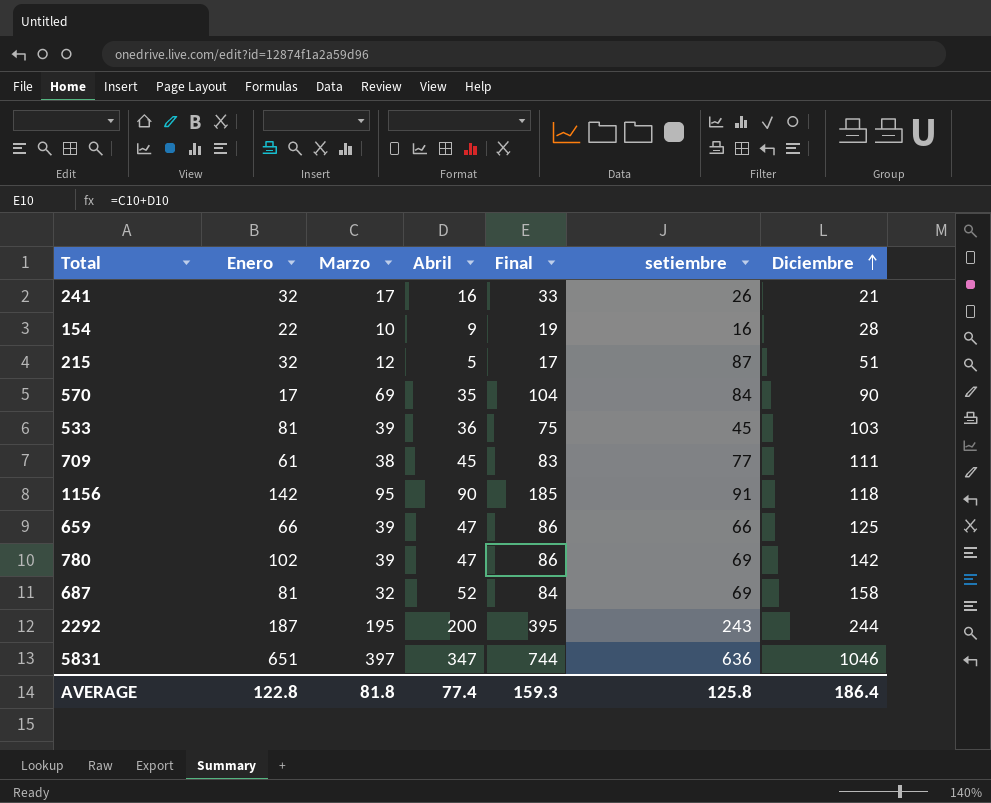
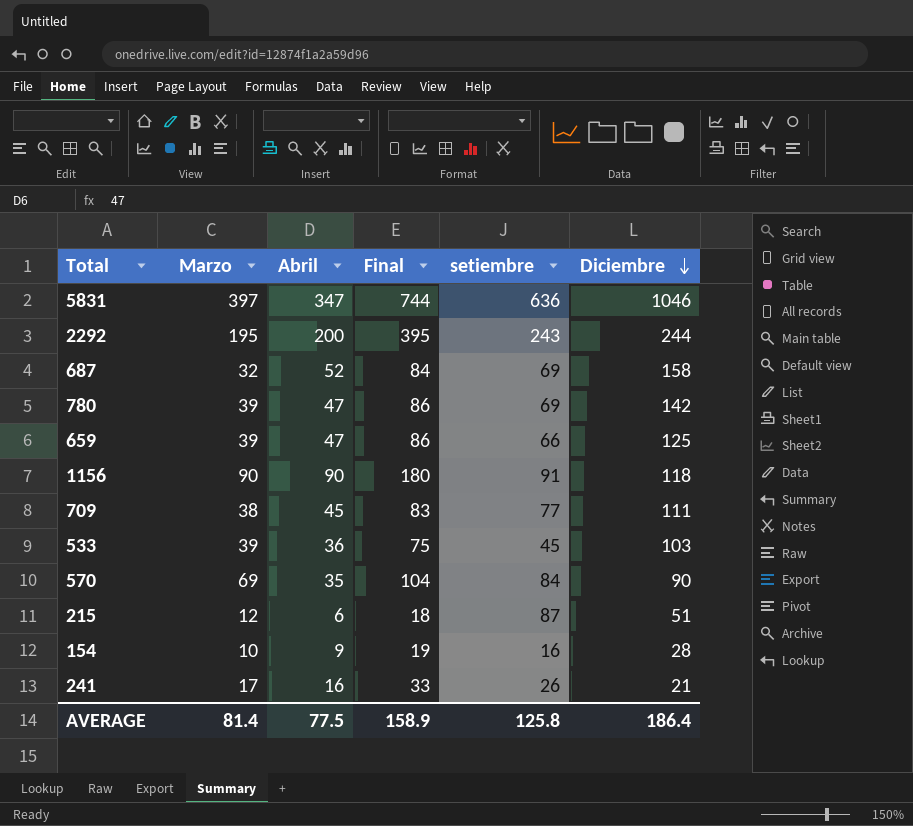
row order: Diciembre ascending -> Diciembre descending
column Enero | position: 2 -> none
1156 | Marzo: 95 -> 90
1156 | Final: 185 -> 180
215 | Abril: 5 -> 6
215 | Final: 17 -> 18
AVERAGE | Marzo: 81.8 -> 81.4
AVERAGE | Abril: 77.4 -> 77.5
AVERAGE | Final: 159.3 -> 158.9

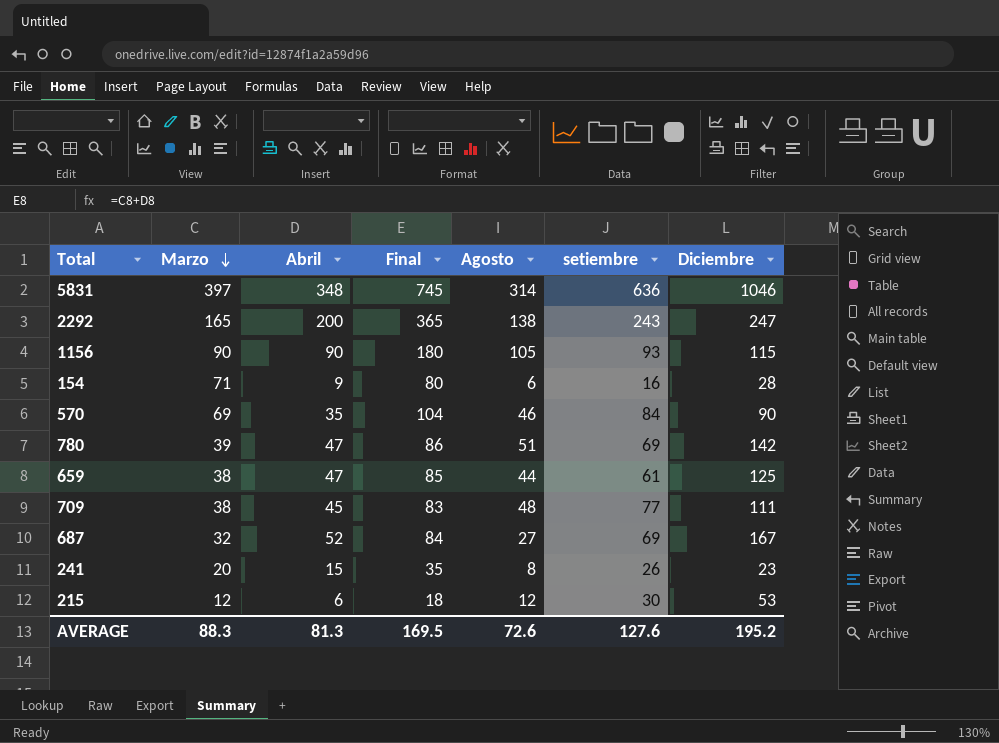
row order: Diciembre descending -> Marzo descending
column Agosto | position: none -> 5
row 533: 39 | 36 | 75 | 45 | 103 -> none
5831 | Abril: 347 -> 348
5831 | Final: 744 -> 745
2292 | Marzo: 195 -> 165
2292 | Final: 395 -> 365
2292 | Diciembre: 244 -> 247
1156 | setiembre: 91 -> 93
1156 | Diciembre: 118 -> 115
154 | Marzo: 10 -> 71
154 | Final: 19 -> 80
659 | Marzo: 39 -> 38
659 | Final: 86 -> 85
659 | setiembre: 66 -> 61
687 | Diciembre: 158 -> 167
241 | Marzo: 17 -> 20
241 | Abril: 16 -> 15
241 | Final: 33 -> 35
241 | Diciembre: 21 -> 23
215 | setiembre: 87 -> 30
215 | Diciembre: 51 -> 53
AVERAGE | Marzo: 81.4 -> 88.3
AVERAGE | Abril: 77.5 -> 81.3
AVERAGE | Final: 158.9 -> 169.5
AVERAGE | setiembre: 125.8 -> 127.6
AVERAGE | Diciembre: 186.4 -> 195.2

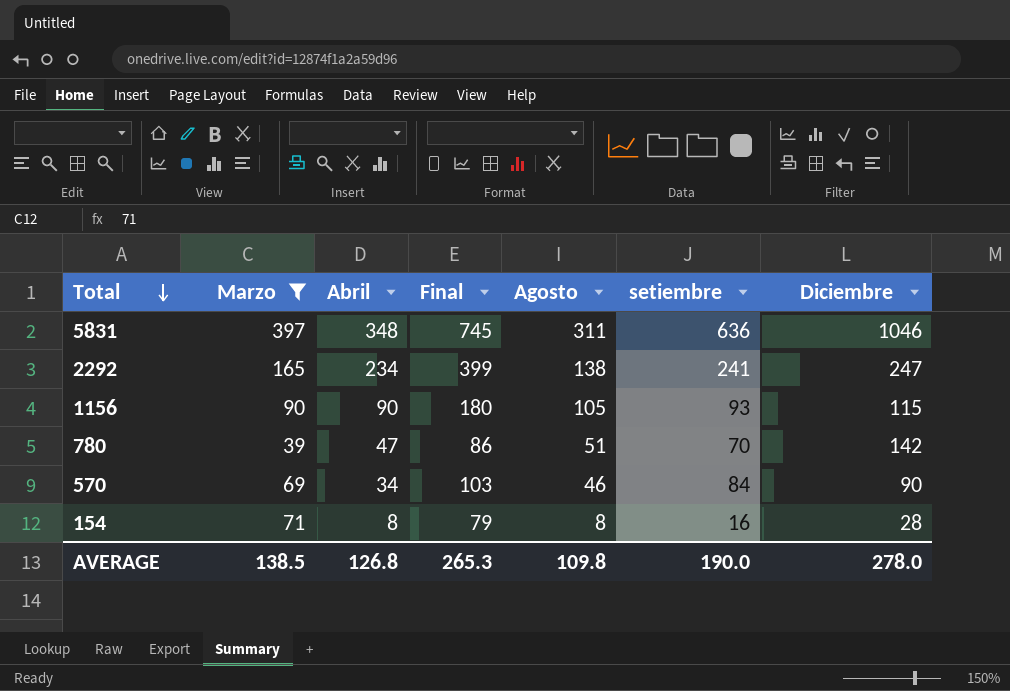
filter: none -> Marzo >= 39
row order: Marzo descending -> Total descending
5831 | Agosto: 314 -> 311
2292 | Abril: 200 -> 234
2292 | Final: 365 -> 399
2292 | setiembre: 243 -> 241
780 | setiembre: 69 -> 70
570 | Abril: 35 -> 34
570 | Final: 104 -> 103
154 | Abril: 9 -> 8
154 | Final: 80 -> 79
154 | Agosto: 6 -> 8
AVERAGE | Marzo: 88.3 -> 138.5
AVERAGE | Abril: 81.3 -> 126.8
AVERAGE | Final: 169.5 -> 265.3
AVERAGE | Agosto: 72.6 -> 109.8
AVERAGE | setiembre: 127.6 -> 190.0
AVERAGE | Diciembre: 195.2 -> 278.0

